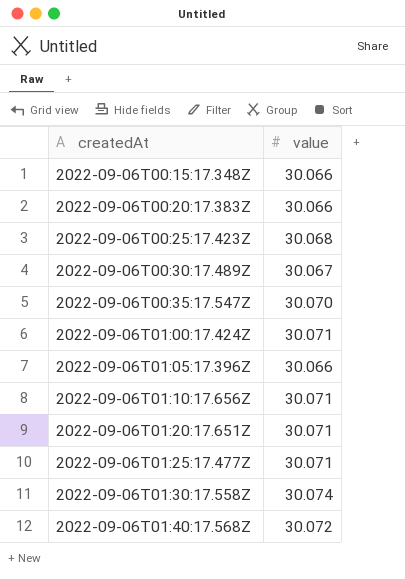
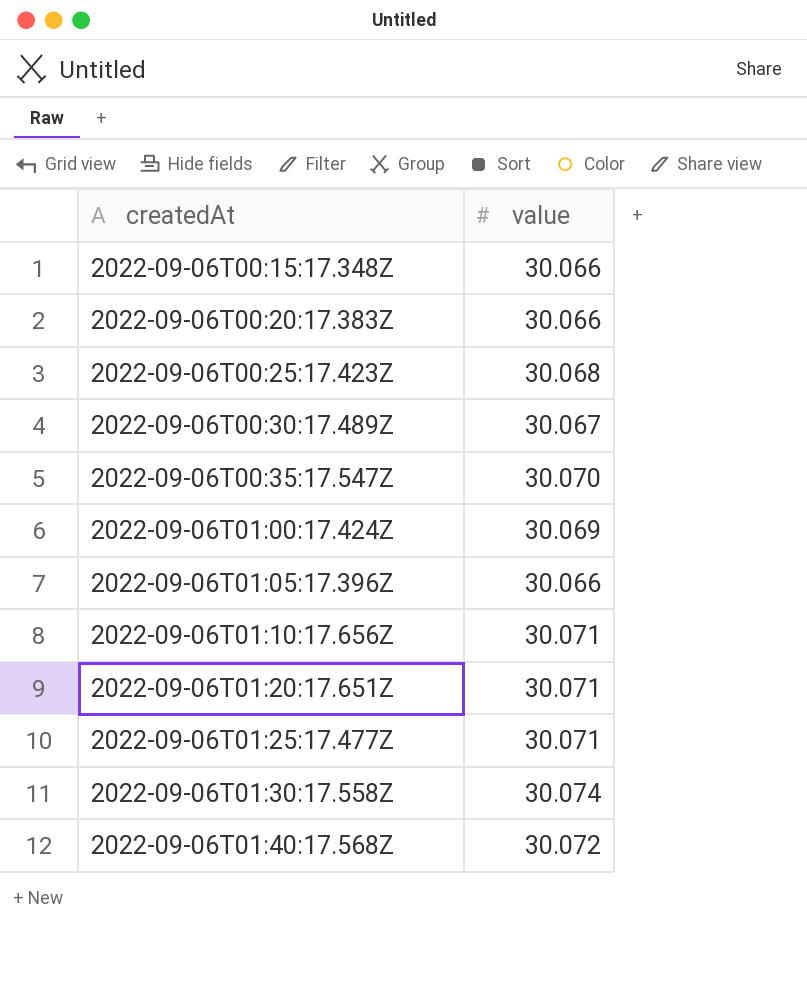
2022-09-06T01:00:17.424Z | value: 30.071 -> 30.069

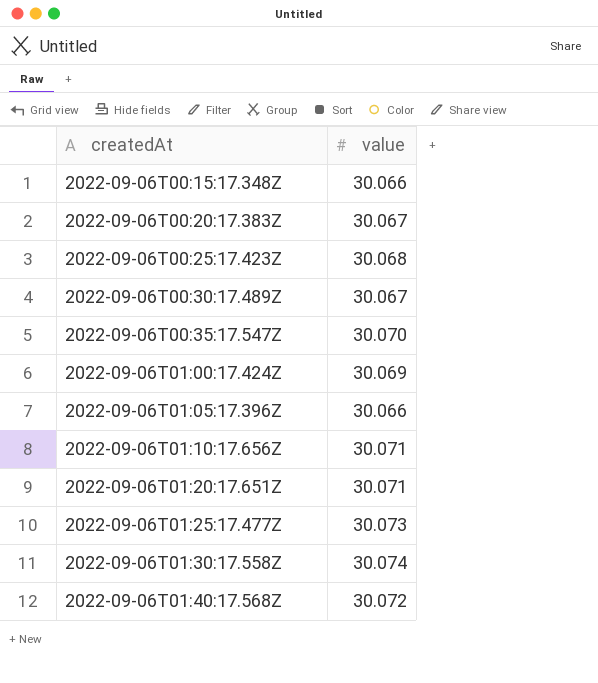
2022-09-06T00:20:17.383Z | value: 30.066 -> 30.067
2022-09-06T01:25:17.477Z | value: 30.071 -> 30.073

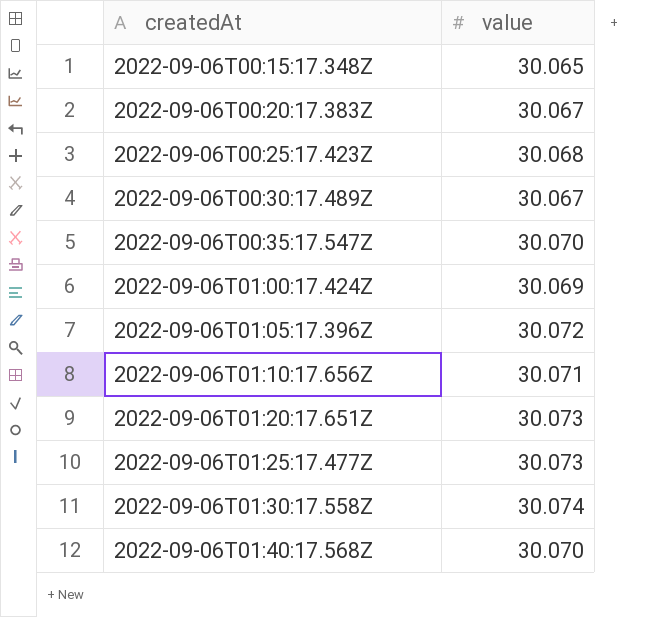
2022-09-06T00:15:17.348Z | value: 30.066 -> 30.065
2022-09-06T01:05:17.396Z | value: 30.066 -> 30.072
2022-09-06T01:20:17.651Z | value: 30.071 -> 30.073
2022-09-06T01:40:17.568Z | value: 30.072 -> 30.070

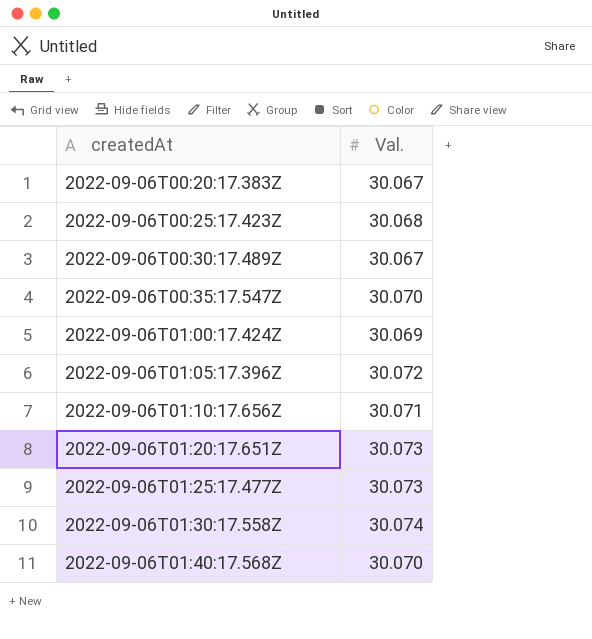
column name: value -> Val.
row 2022-09-06T00:15:17.348Z: 30.065 -> none

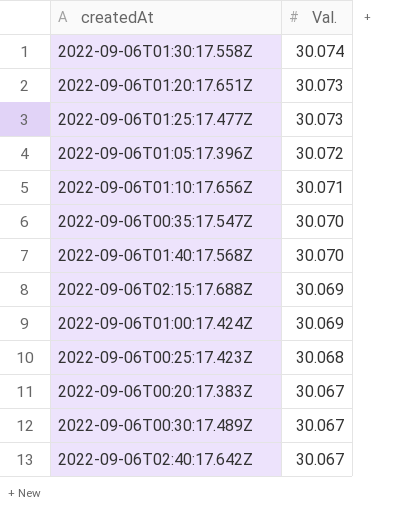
row order: createdAt ascending -> Val. descending
row 2022-09-06T02:15:17.688Z: none -> 30.069
row 2022-09-06T02:40:17.642Z: none -> 30.067

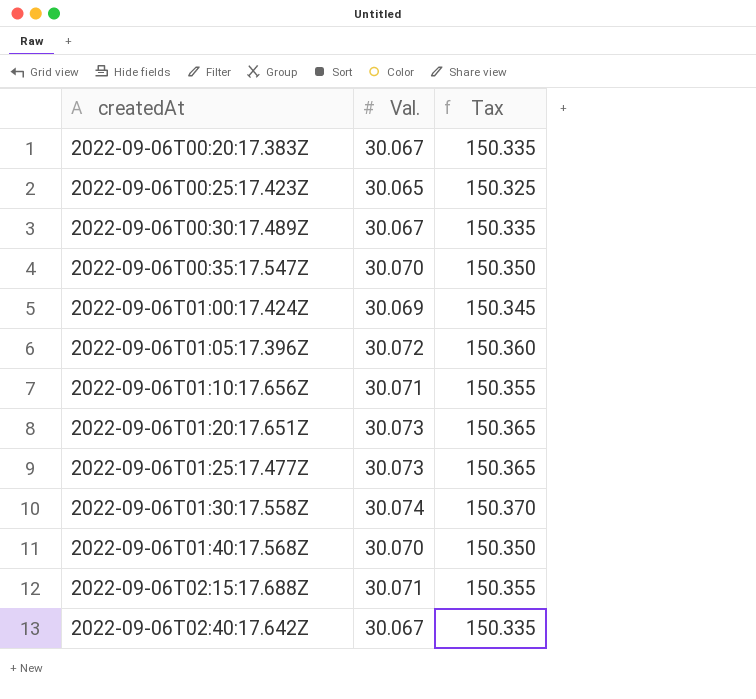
row order: Val. descending -> createdAt ascending
column Tax | formula: none -> [Val.] * 5
2022-09-06T00:25:17.423Z | Val.: 30.068 -> 30.065
2022-09-06T02:15:17.688Z | Val.: 30.069 -> 30.071

